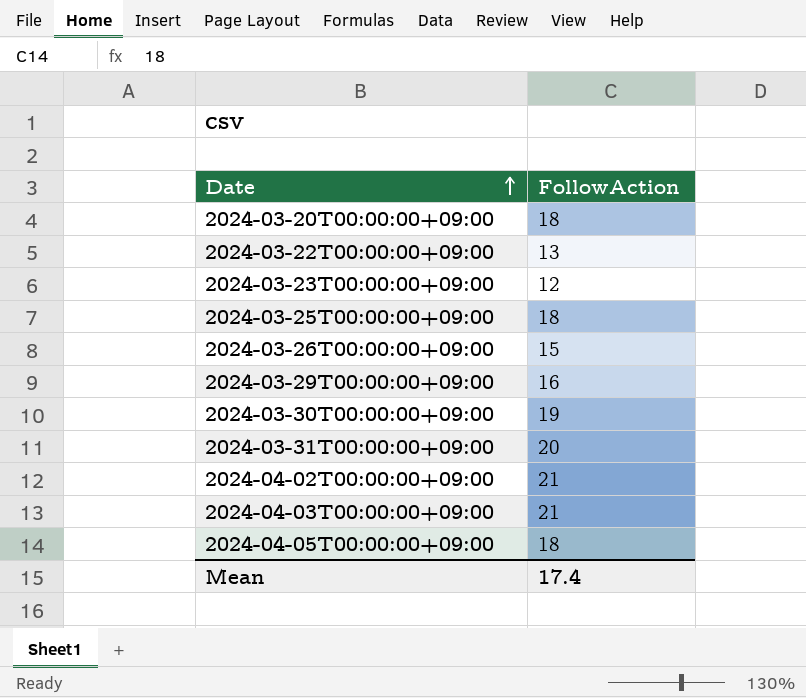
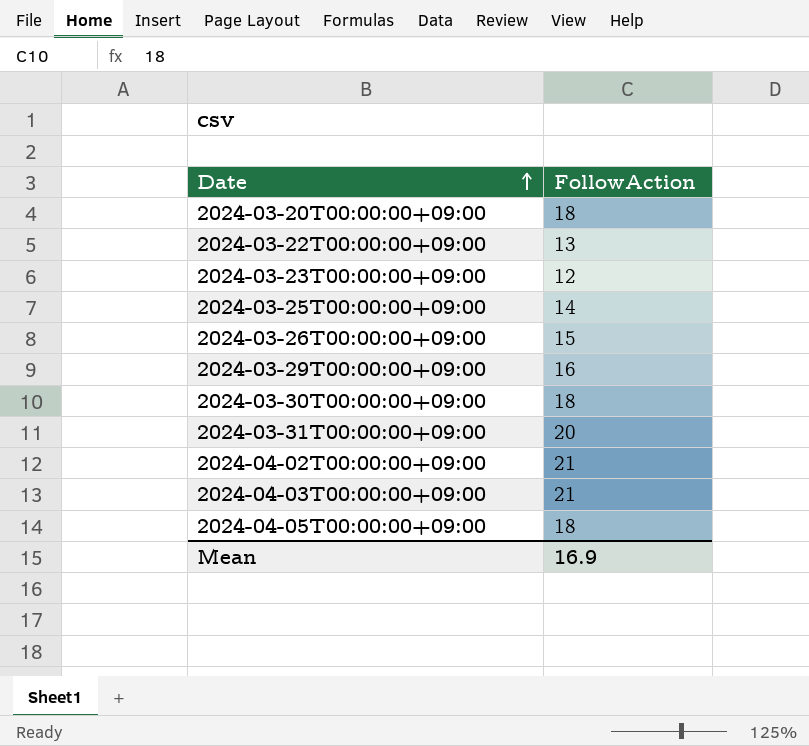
2024-03-25T00:00:00+09:00 | FollowAction: 18 -> 14
2024-03-30T00:00:00+09:00 | FollowAction: 19 -> 18
Mean | FollowAction: 17.4 -> 16.9

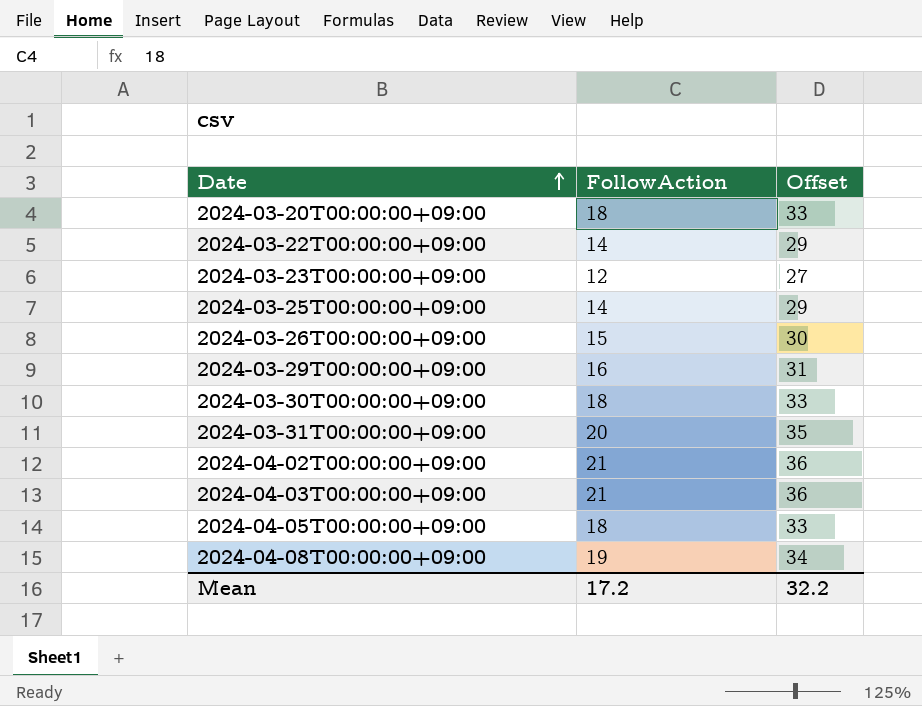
column Offset | formula: none -> [FollowAction] + 15
2024-03-22T00:00:00+09:00 | FollowAction: 13 -> 14
row 2024-04-08T00:00:00+09:00: none -> 19 | 34
Mean | FollowAction: 16.9 -> 17.2

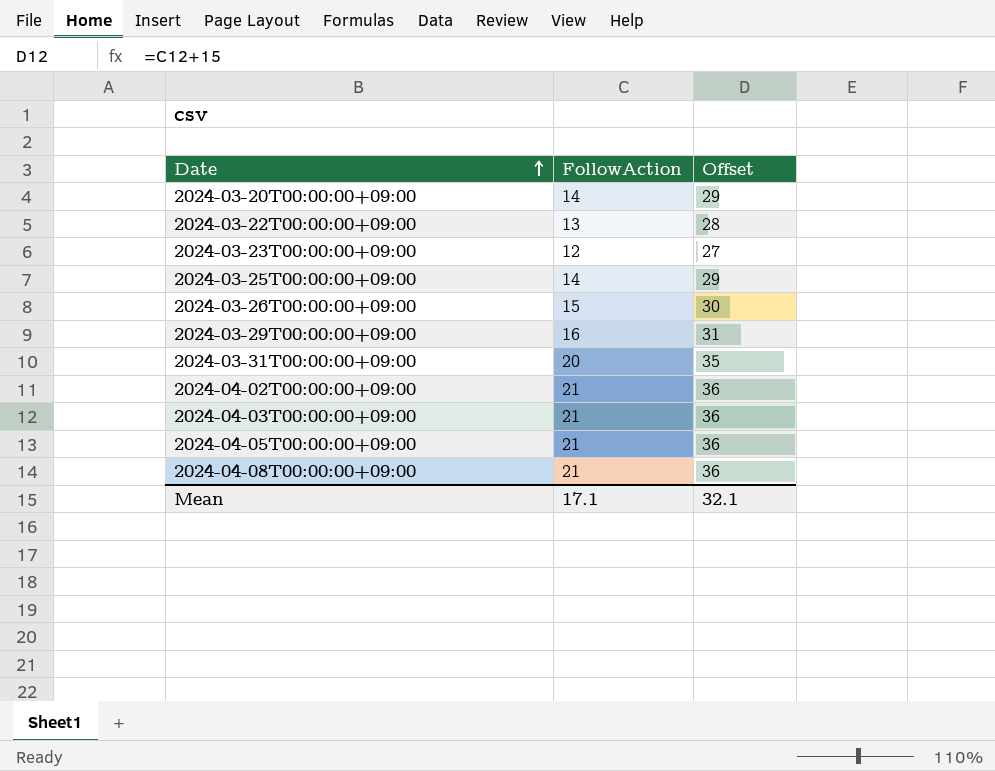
row 2024-03-30T00:00:00+09:00: 18 | 33 -> none
2024-03-20T00:00:00+09:00 | FollowAction: 18 -> 14
2024-03-20T00:00:00+09:00 | Offset: 33 -> 29
2024-03-22T00:00:00+09:00 | FollowAction: 14 -> 13
2024-03-22T00:00:00+09:00 | Offset: 29 -> 28
2024-04-05T00:00:00+09:00 | FollowAction: 18 -> 21
2024-04-05T00:00:00+09:00 | Offset: 33 -> 36
2024-04-08T00:00:00+09:00 | FollowAction: 19 -> 21
2024-04-08T00:00:00+09:00 | Offset: 34 -> 36
Mean | FollowAction: 17.2 -> 17.1
Mean | Offset: 32.2 -> 32.1

